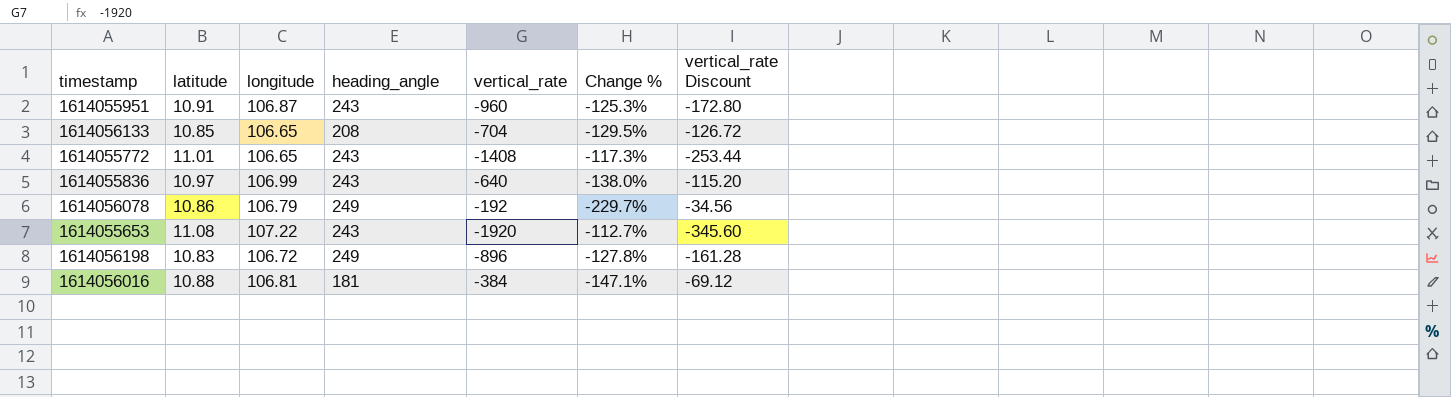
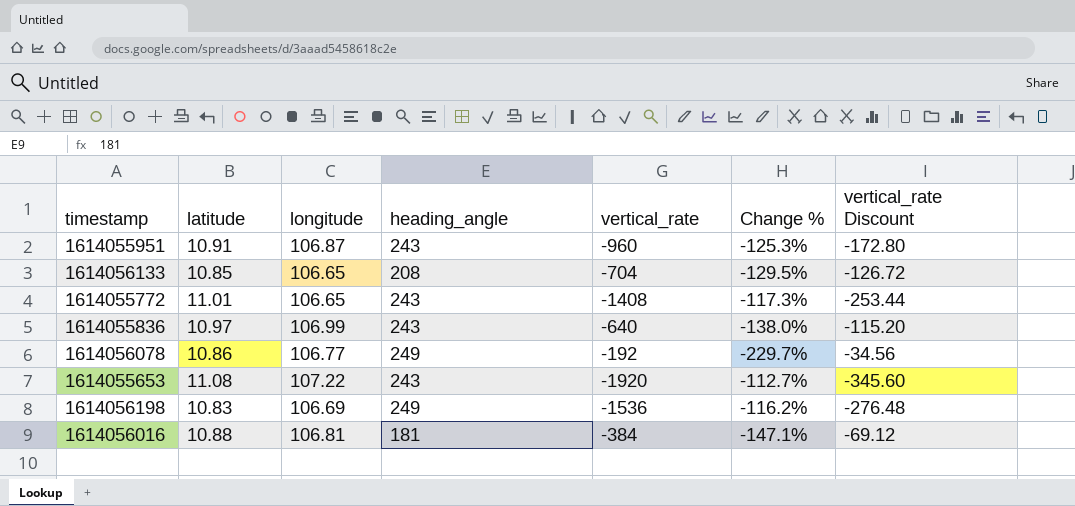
1614056078 | longitude: 106.79 -> 106.77
1614056198 | longitude: 106.72 -> 106.69
1614056198 | vertical_rate: -896 -> -1536
1614056198 | Change %: -127.8% -> -116.2%
1614056198 | vertical_rate Discount: -161.28 -> -276.48

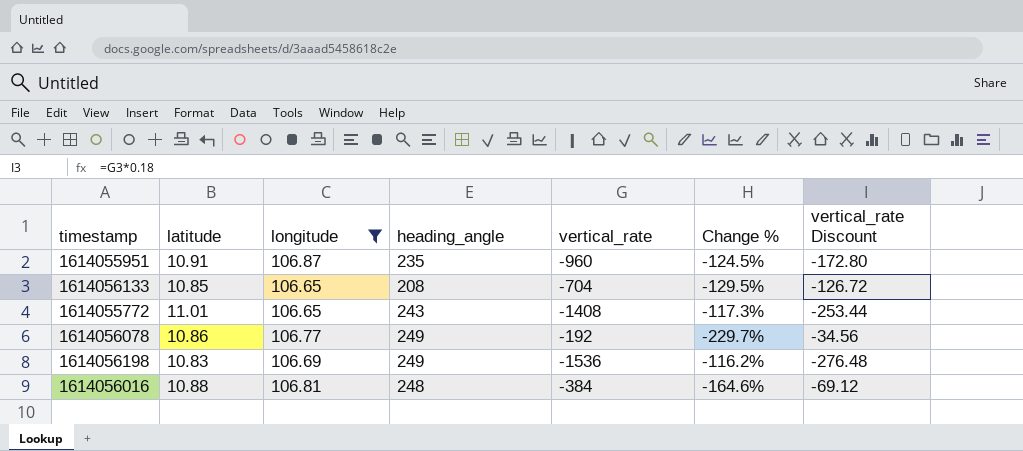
filter: none -> longitude <= 106.87
1614055951 | heading_angle: 243 -> 235
1614055951 | Change %: -125.3% -> -124.5%
1614056016 | heading_angle: 181 -> 248
1614056016 | Change %: -147.1% -> -164.6%

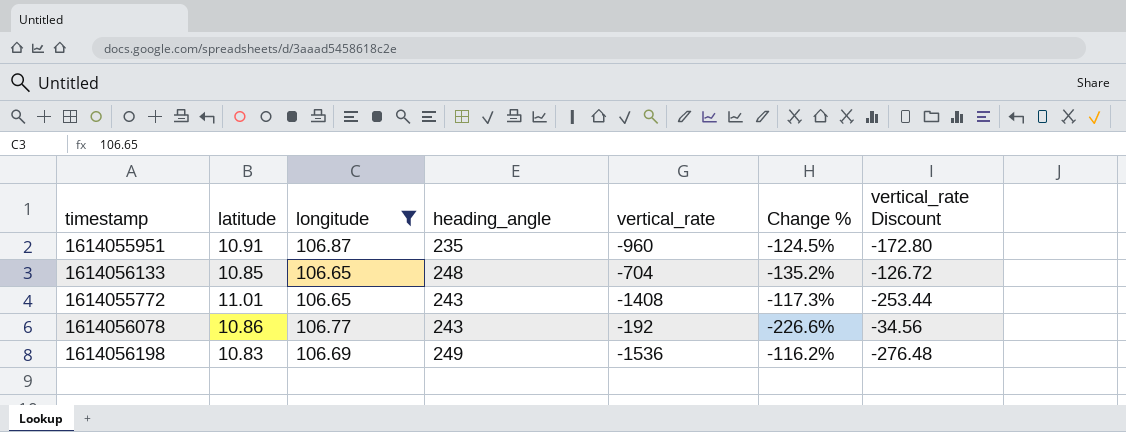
row 1614056016: 10.88 | 106.81 | 248 | -384 | -164.6% | -69.12 -> none
1614056133 | heading_angle: 208 -> 248
1614056133 | Change %: -129.5% -> -135.2%
1614056078 | heading_angle: 249 -> 243
1614056078 | Change %: -229.7% -> -226.6%

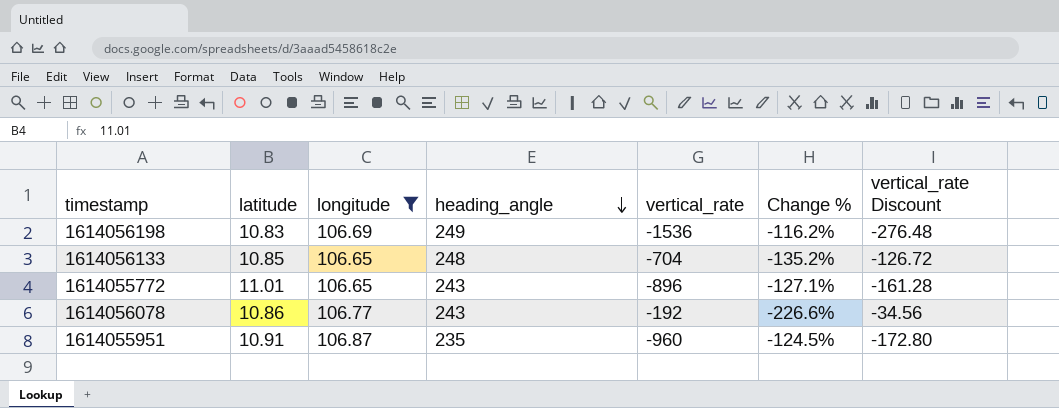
row order: none -> heading_angle descending
1614055772 | vertical_rate: -1408 -> -896
1614055772 | Change %: -117.3% -> -127.1%
1614055772 | vertical_rate Discount: -253.44 -> -161.28

